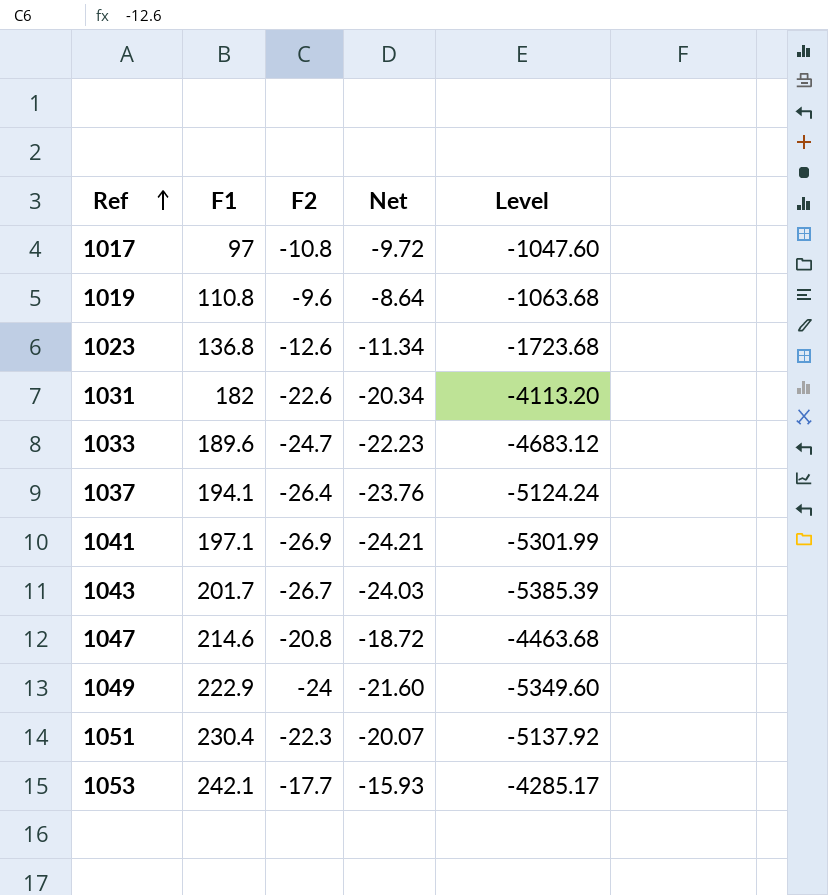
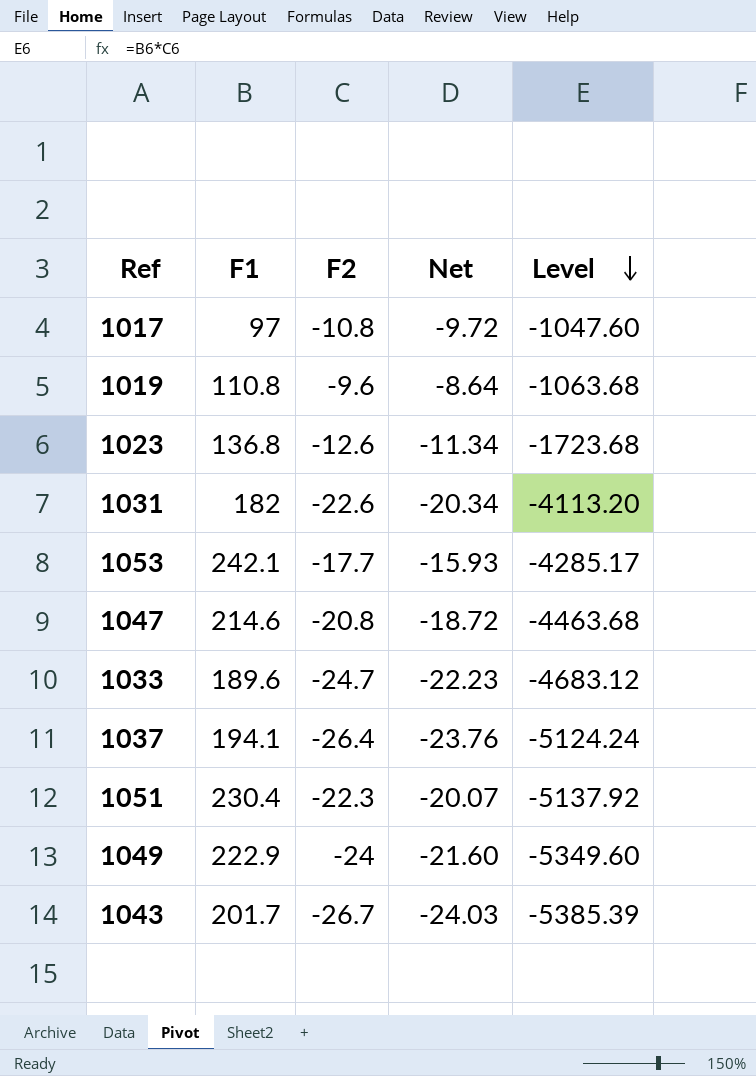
row order: Ref ascending -> Level descending
row 1041: 197.1 | -26.9 | -24.21 | -5301.99 -> none

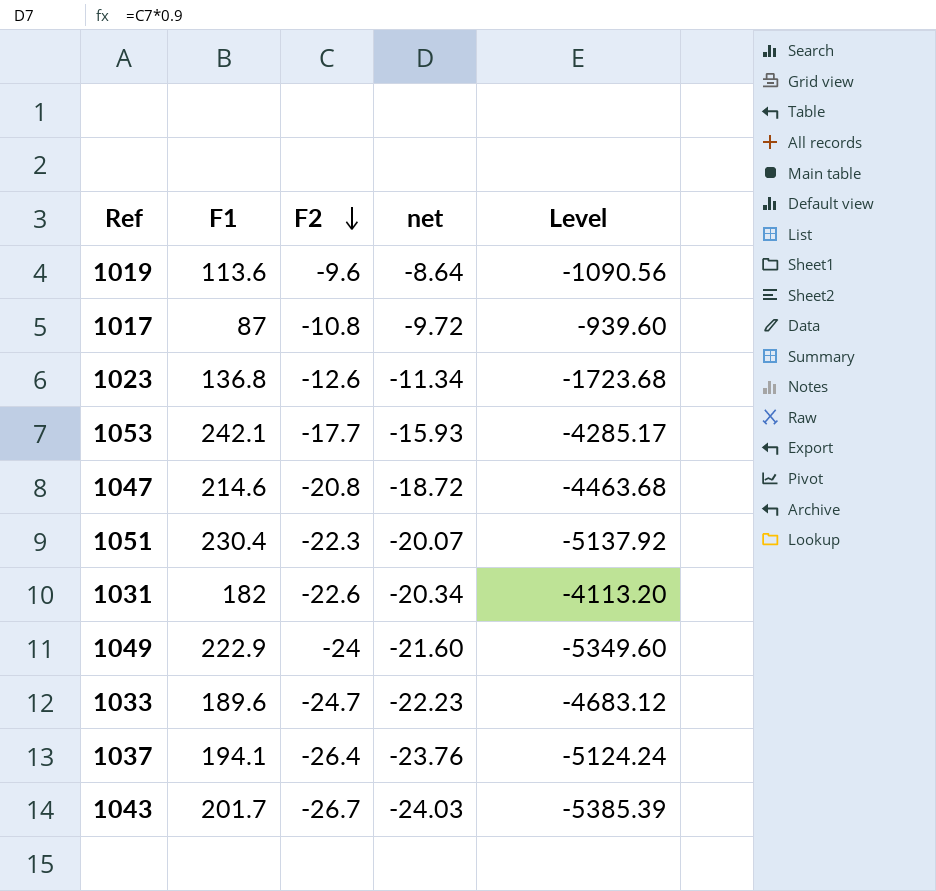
row order: Level descending -> F2 descending
column name: Net -> net
1019 | F1: 110.8 -> 113.6
1019 | Level: -1063.68 -> -1090.56
1017 | F1: 97 -> 87
1017 | Level: -1047.60 -> -939.60

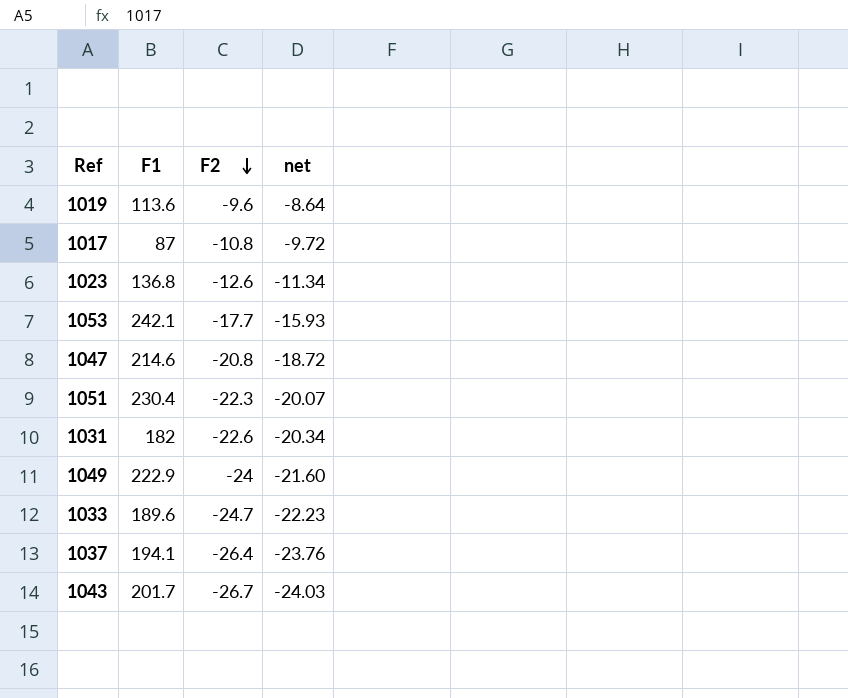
column Level | formula: [F1] * [F2] -> none

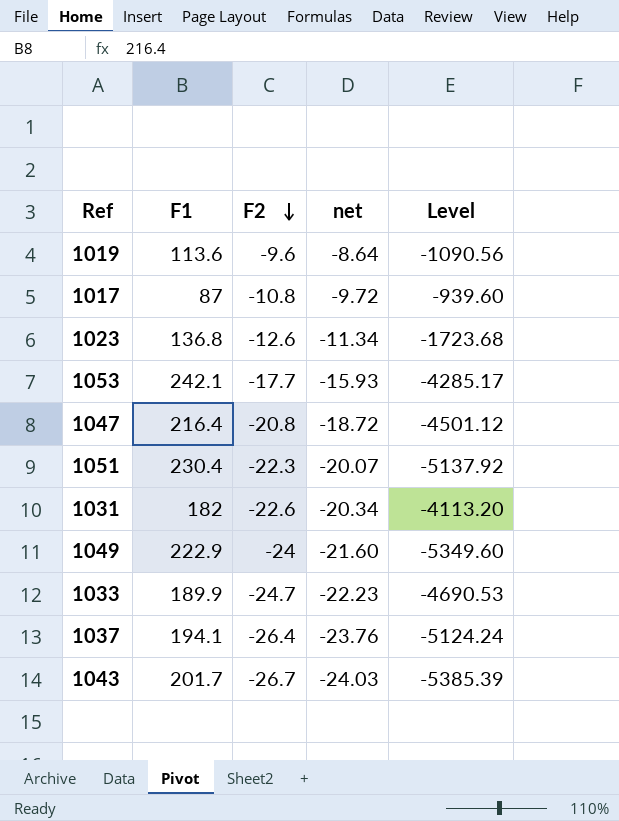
column Level | formula: none -> [F1] * [F2]
1047 | F1: 214.6 -> 216.4
1033 | F1: 189.6 -> 189.9

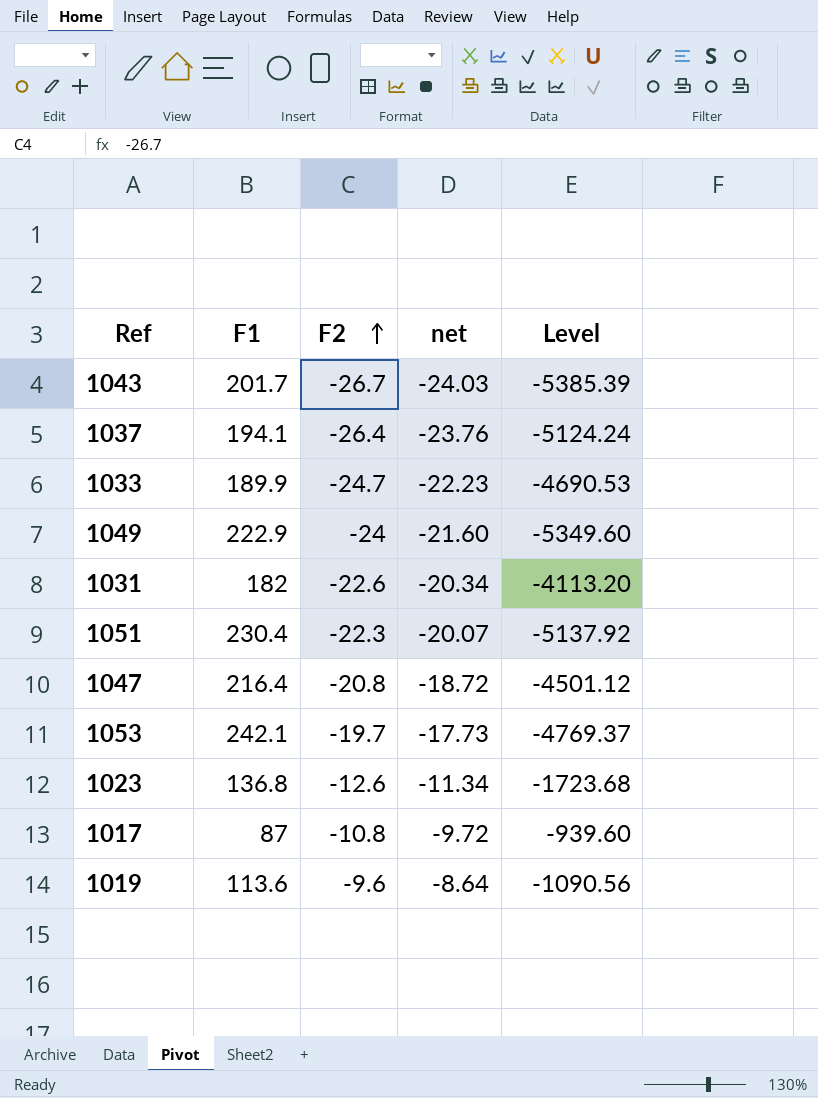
row order: F2 descending -> F2 ascending
1053 | F2: -17.7 -> -19.7
1053 | net: -15.93 -> -17.73
1053 | Level: -4285.17 -> -4769.37

